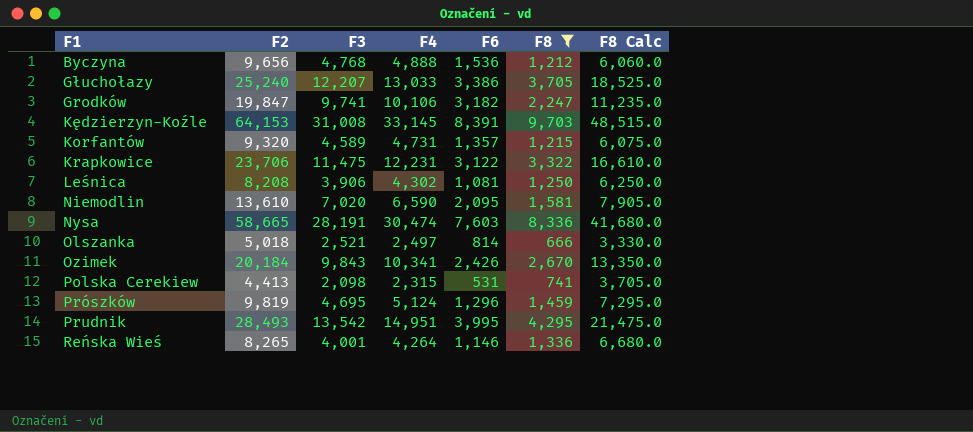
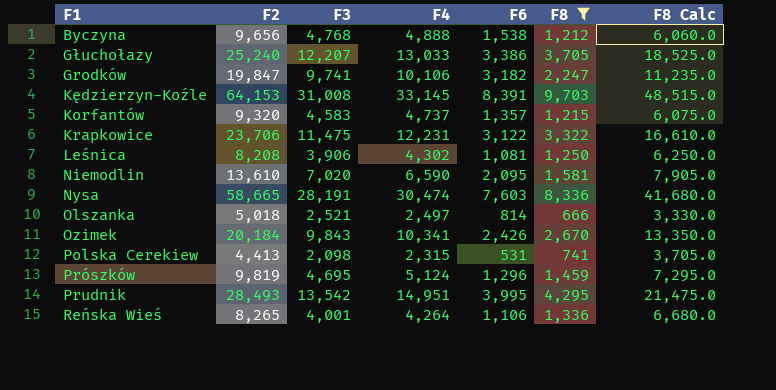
Byczyna | F6: 1,536 -> 1,538
Korfantów | F3: 4,589 -> 4,583
Korfantów | F4: 4,731 -> 4,737
Reńska Wieś | F6: 1,146 -> 1,106

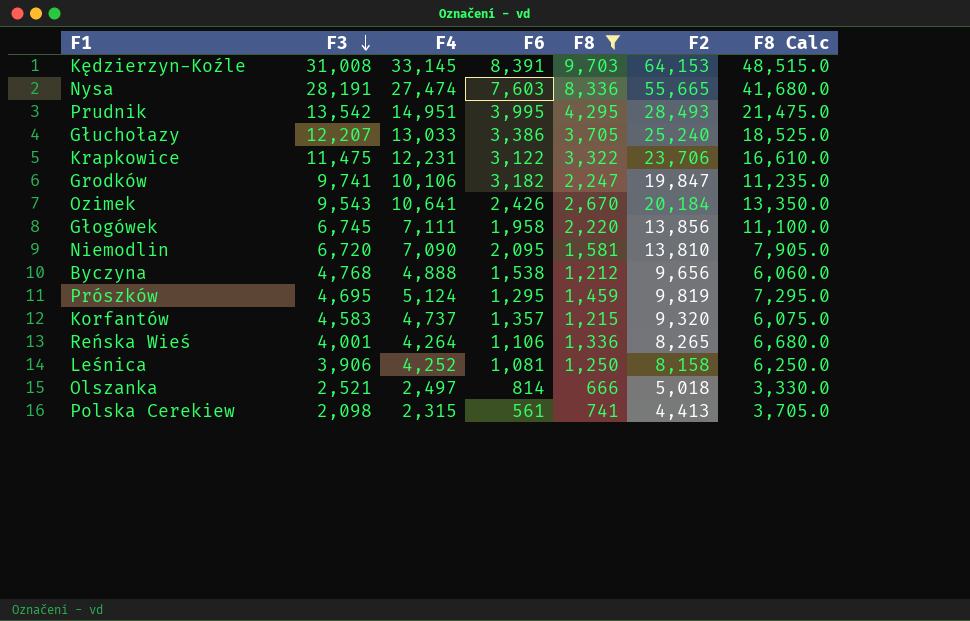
row order: none -> F3 descending
column F2 | position: 2 -> 6
Nysa | F4: 30,474 -> 27,474
Nysa | F2: 58,665 -> 55,665
Ozimek | F3: 9,843 -> 9,543
Ozimek | F4: 10,341 -> 10,641
row Głogówek: none -> 6,745 | 7,111 | 1,958 | 2,220 | 13,856 | 11,100.0
Niemodlin | F3: 7,020 -> 6,720
Niemodlin | F4: 6,590 -> 7,090
Niemodlin | F2: 13,610 -> 13,810
Prószków | F6: 1,296 -> 1,295
Leśnica | F4: 4,302 -> 4,252
Leśnica | F2: 8,208 -> 8,158
Polska Cerekiew | F6: 531 -> 561

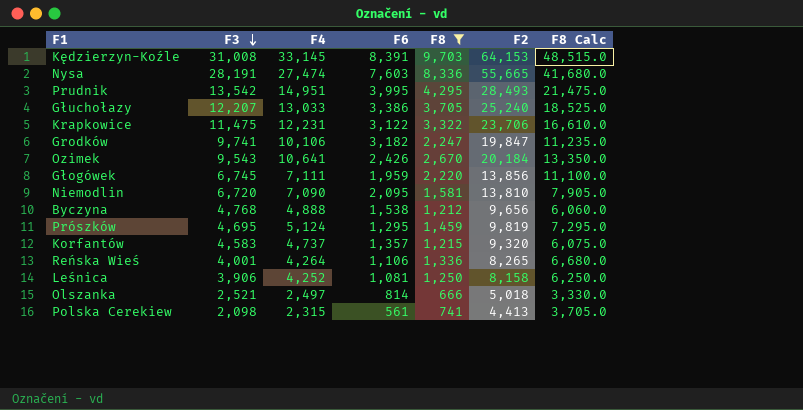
Głogówek | F6: 1,958 -> 1,959

